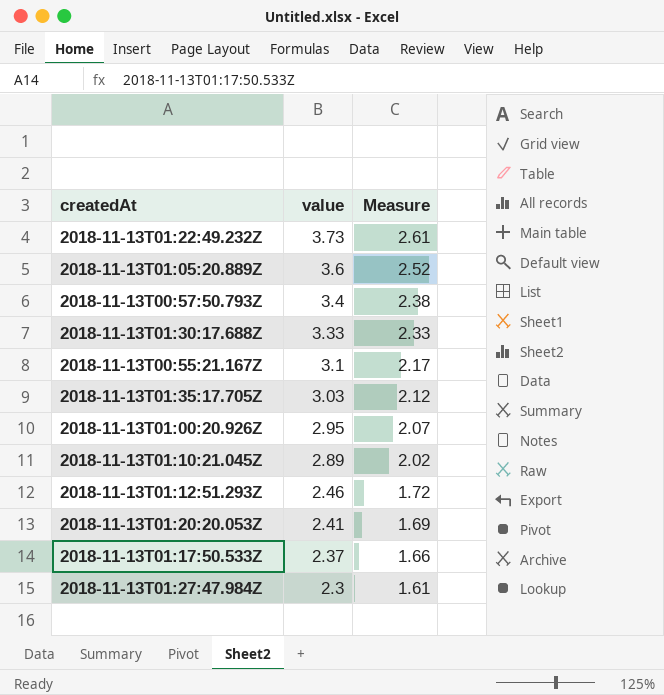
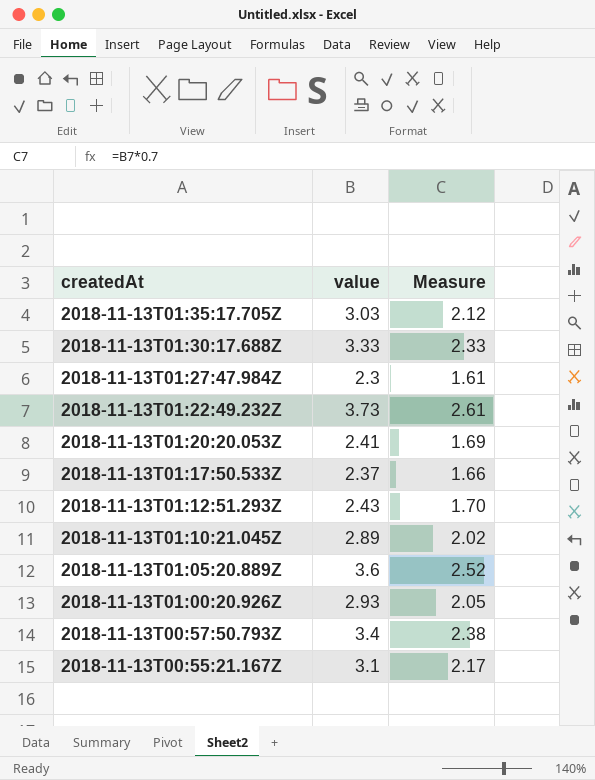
row order: value descending -> createdAt descending
2018-11-13T01:12:51.293Z | value: 2.46 -> 2.43
2018-11-13T01:12:51.293Z | Measure: 1.72 -> 1.70
2018-11-13T01:00:20.926Z | value: 2.95 -> 2.93
2018-11-13T01:00:20.926Z | Measure: 2.07 -> 2.05

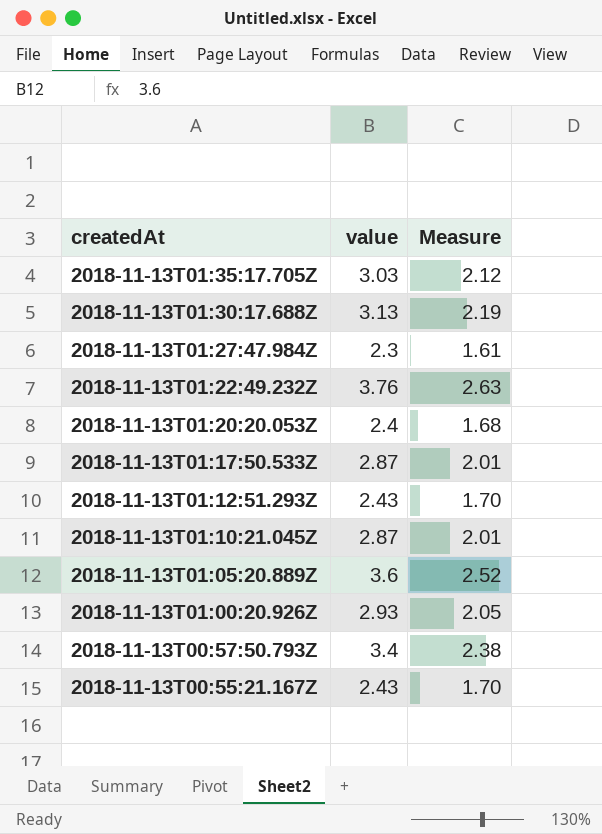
2018-11-13T01:30:17.688Z | value: 3.33 -> 3.13
2018-11-13T01:30:17.688Z | Measure: 2.33 -> 2.19
2018-11-13T01:22:49.232Z | value: 3.73 -> 3.76
2018-11-13T01:22:49.232Z | Measure: 2.61 -> 2.63
2018-11-13T01:20:20.053Z | value: 2.41 -> 2.4
2018-11-13T01:20:20.053Z | Measure: 1.69 -> 1.68
2018-11-13T01:17:50.533Z | value: 2.37 -> 2.87
2018-11-13T01:17:50.533Z | Measure: 1.66 -> 2.01
2018-11-13T01:10:21.045Z | value: 2.89 -> 2.87
2018-11-13T01:10:21.045Z | Measure: 2.02 -> 2.01
2018-11-13T00:55:21.167Z | value: 3.1 -> 2.43
2018-11-13T00:55:21.167Z | Measure: 2.17 -> 1.70

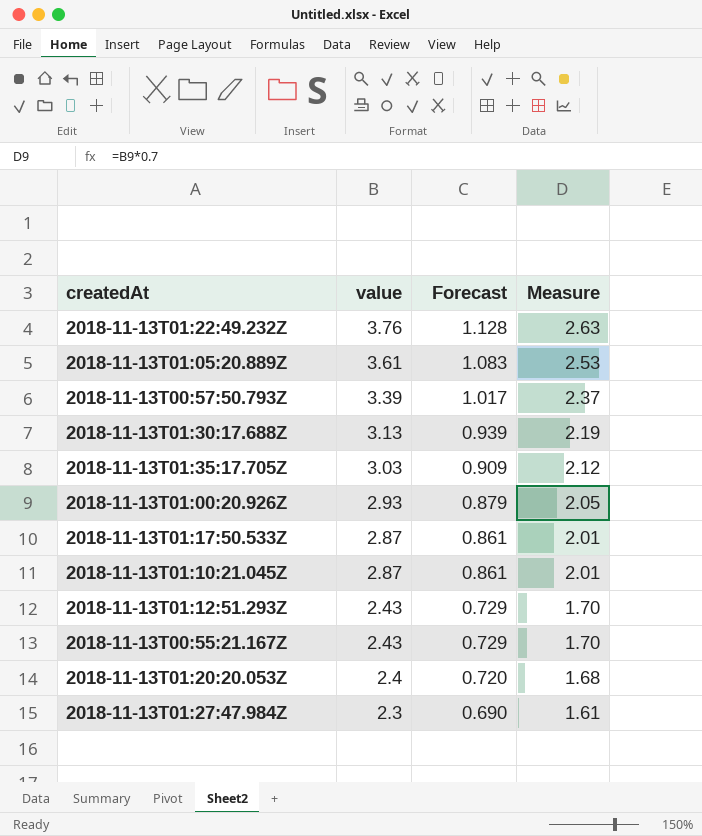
row order: createdAt descending -> value descending
column Forecast | formula: none -> [value] * 0.3
2018-11-13T01:05:20.889Z | value: 3.6 -> 3.61
2018-11-13T01:05:20.889Z | Measure: 2.52 -> 2.53
2018-11-13T00:57:50.793Z | value: 3.4 -> 3.39
2018-11-13T00:57:50.793Z | Measure: 2.38 -> 2.37

